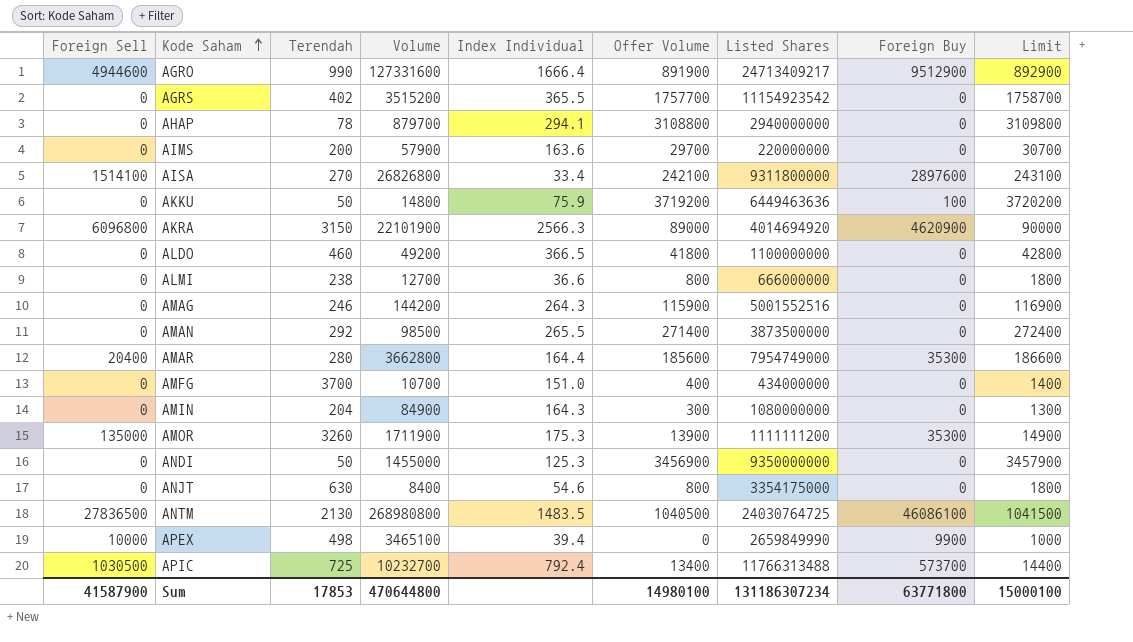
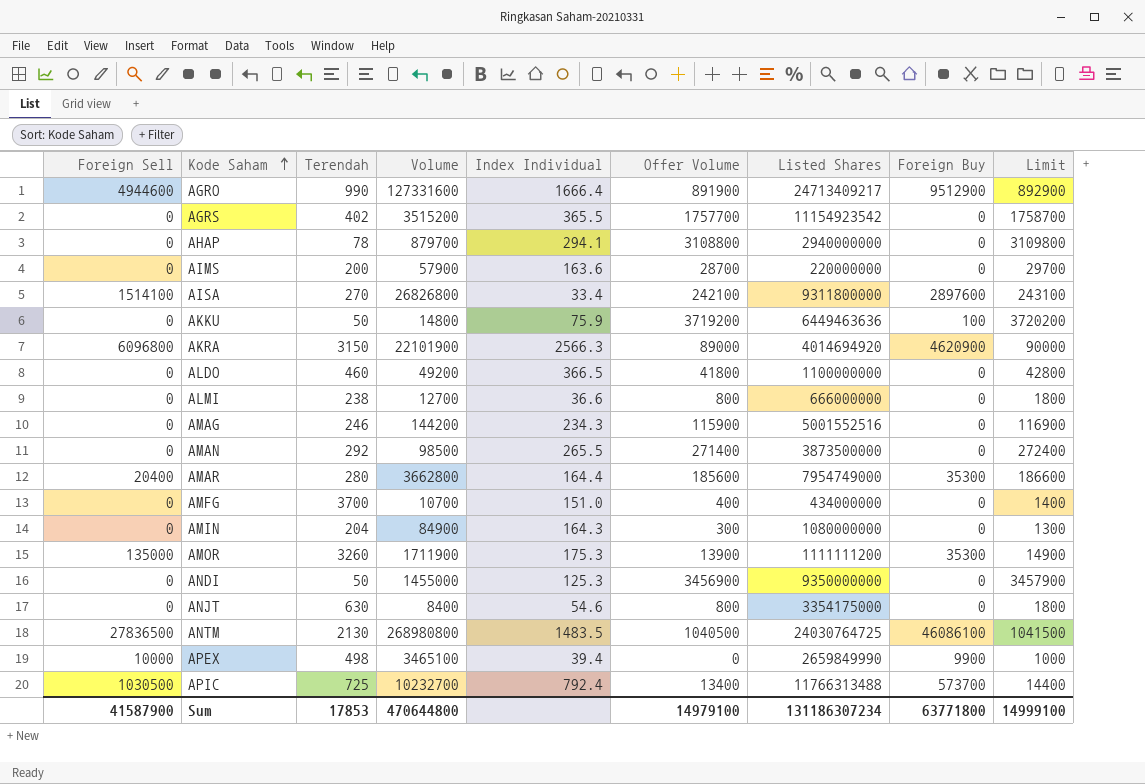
AIMS | Offer Volume: 29700 -> 28700
AIMS | Limit: 30700 -> 29700
AMAG | Index Individual: 264.3 -> 234.3
Sum | Offer Volume: 14980100 -> 14979100
Sum | Limit: 15000100 -> 14999100

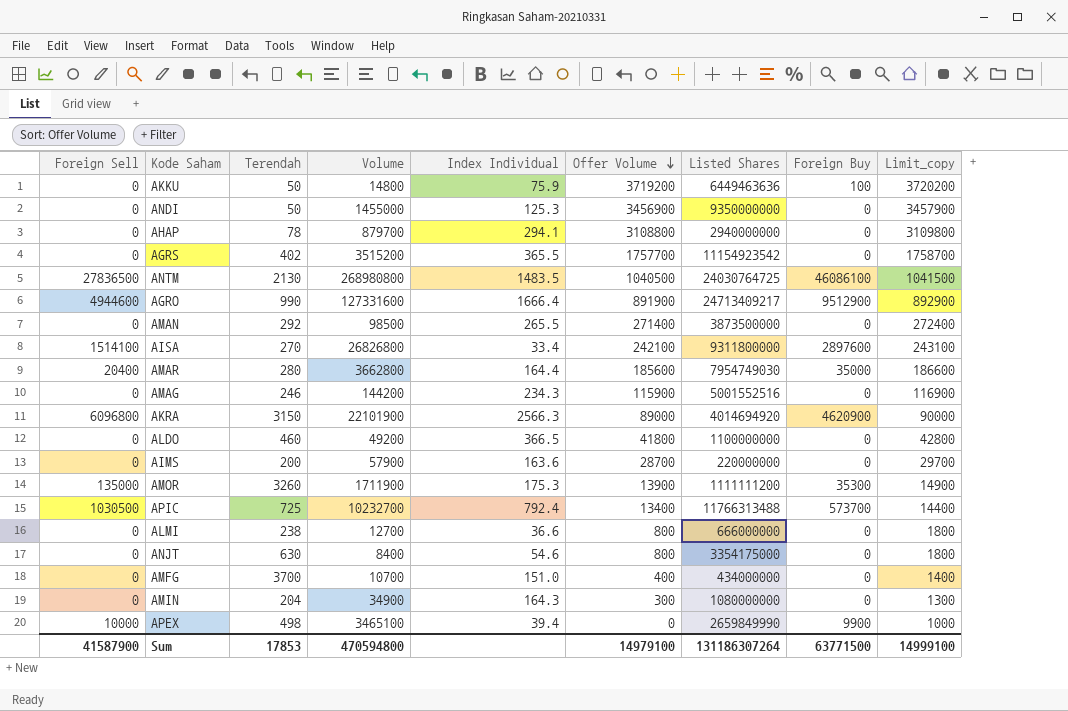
row order: Kode Saham ascending -> Offer Volume descending
column name: Limit -> Limit_copy
AMAR | Listed Shares: 7954749000 -> 7954749030
AMAR | Foreign Buy: 35300 -> 35000
AMIN | Volume: 84900 -> 34900
Sum | Volume: 470644800 -> 470594800
Sum | Listed Shares: 131186307234 -> 131186307264
Sum | Foreign Buy: 63771800 -> 63771500

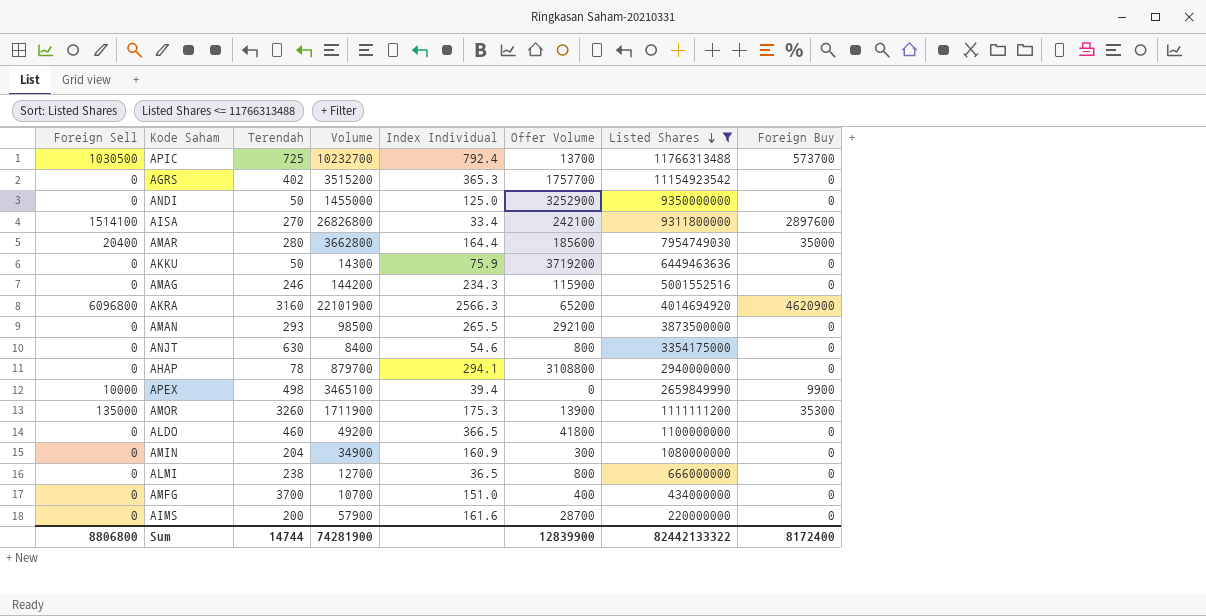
filter: none -> Listed Shares <= 11766313488
row order: Offer Volume descending -> Listed Shares descending
column Limit_copy | formula: [Offer Volume] + 1000 -> none
APIC | Offer Volume: 13400 -> 13700
AGRS | Index Individual: 365.5 -> 365.3
ANDI | Index Individual: 125.3 -> 125.0
ANDI | Offer Volume: 3456900 -> 3252900
AKKU | Volume: 14800 -> 14300
AKKU | Foreign Buy: 100 -> 0
AKRA | Terendah: 3150 -> 3160
AKRA | Offer Volume: 89000 -> 65200
AMAN | Terendah: 292 -> 293
AMAN | Offer Volume: 271400 -> 292100
AMIN | Index Individual: 164.3 -> 160.9
ALMI | Index Individual: 36.6 -> 36.5
AIMS | Index Individual: 163.6 -> 161.6
Sum | Foreign Sell: 41587900 -> 8806800
Sum | Terendah: 17853 -> 14744
Sum | Volume: 470594800 -> 74281900
Sum | Offer Volume: 14979100 -> 12839900
Sum | Listed Shares: 131186307264 -> 82442133322
Sum | Foreign Buy: 63771500 -> 8172400

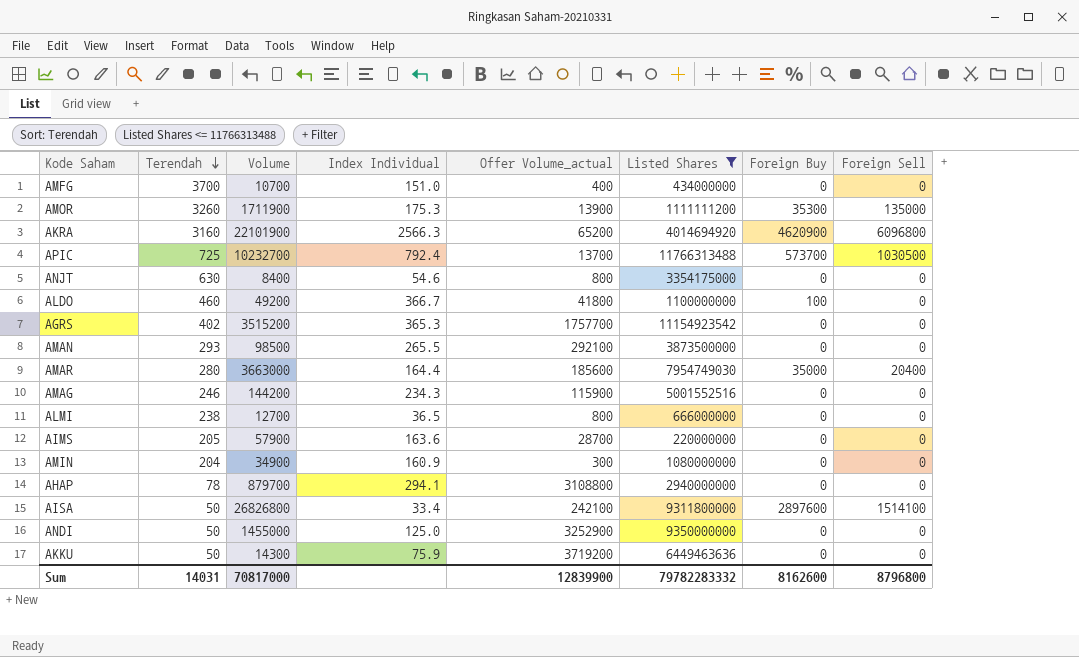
row order: Listed Shares descending -> Terendah descending
column name: Offer Volume -> Offer Volume_actual
column Foreign Sell | position: 1 -> 8
row APEX: 10000 | 498 | 3465100 | 39.4 | 0 | 2659849990 | 9900 -> none
ALDO | Index Individual: 366.5 -> 366.7
ALDO | Foreign Buy: 0 -> 100
AMAR | Volume: 3662800 -> 3663000
AIMS | Terendah: 200 -> 205
AIMS | Index Individual: 161.6 -> 163.6
AISA | Terendah: 270 -> 50
Sum | Terendah: 14744 -> 14031
Sum | Volume: 74281900 -> 70817000
Sum | Listed Shares: 82442133322 -> 79782283332
Sum | Foreign Buy: 8172400 -> 8162600
Sum | Foreign Sell: 8806800 -> 8796800

